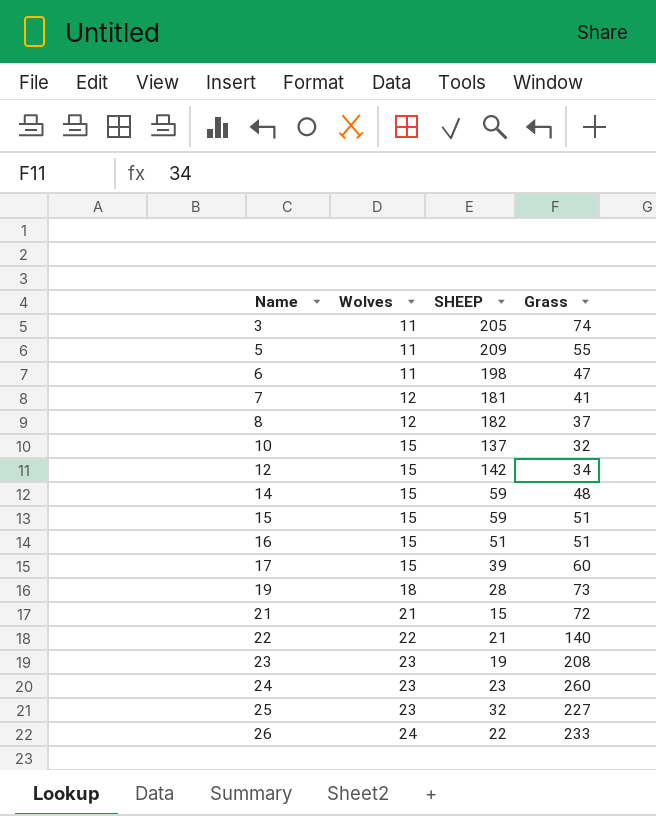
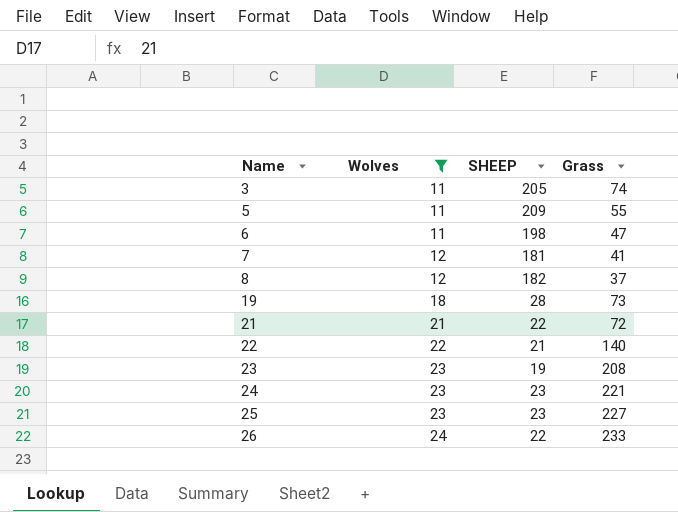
filter: none -> Wolves != 15
21 | SHEEP: 15 -> 22
24 | Grass: 260 -> 221
25 | SHEEP: 32 -> 23

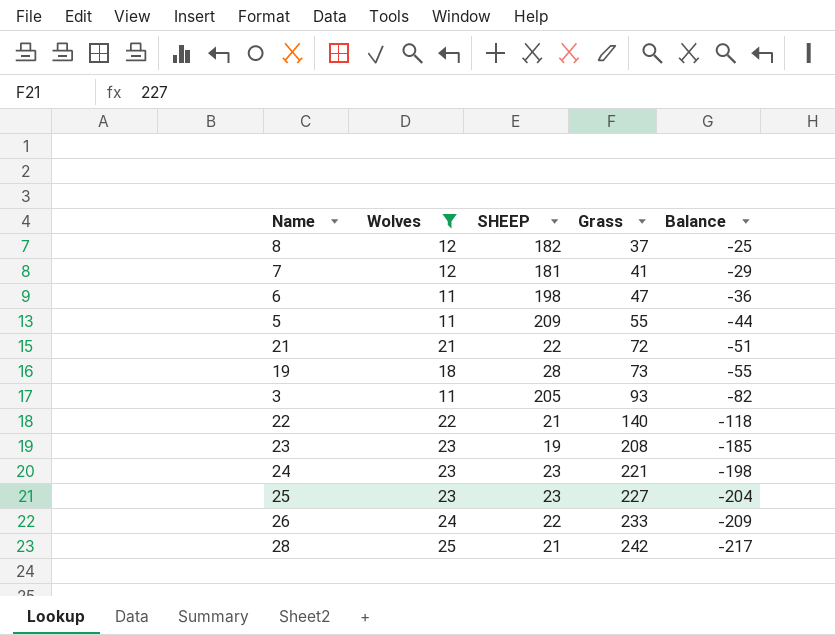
row order: Name ascending -> Grass ascending
column Balance | formula: none -> [Wolves] - [Grass]
3 | Grass: 74 -> 93
row 28: none -> 25 | 21 | 242 | -217

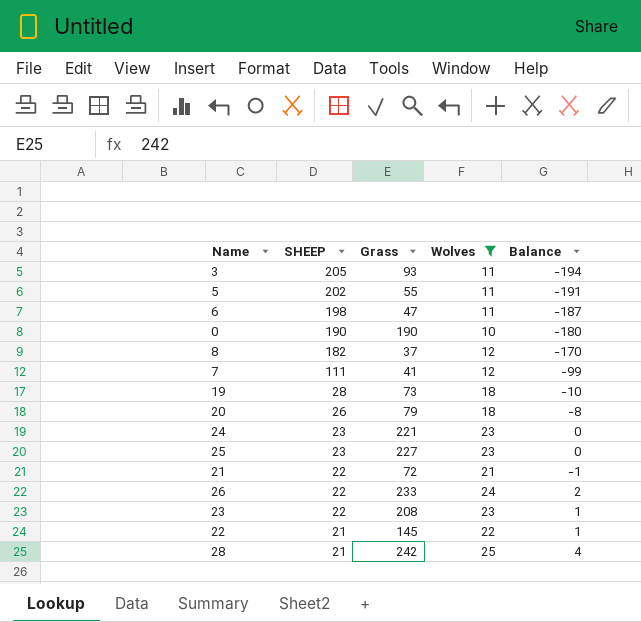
row order: Grass ascending -> SHEEP descending
column Wolves | position: 2 -> 4
column Balance | formula: [Wolves] - [Grass] -> [Wolves] - [SHEEP]
5 | SHEEP: 209 -> 202
row 0: none -> 190 | 190 | 10 | -180
7 | SHEEP: 181 -> 111
row 20: none -> 26 | 79 | 18 | -8
23 | SHEEP: 19 -> 22
22 | Grass: 140 -> 145

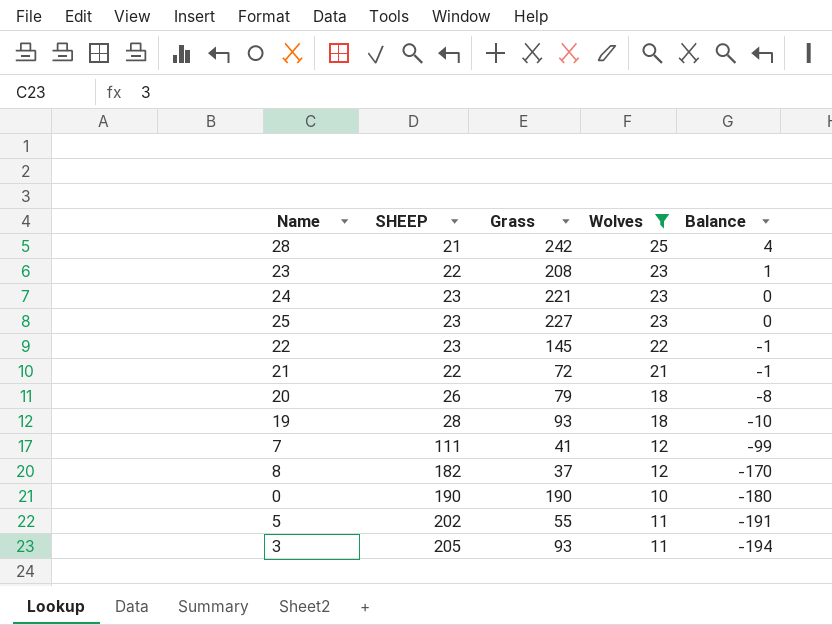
row order: SHEEP descending -> Balance descending
row 6: 198 | 47 | 11 | -187 -> none
row 26: 22 | 233 | 24 | 2 -> none
22 | SHEEP: 21 -> 23
22 | Balance: 1 -> -1
19 | Grass: 73 -> 93

